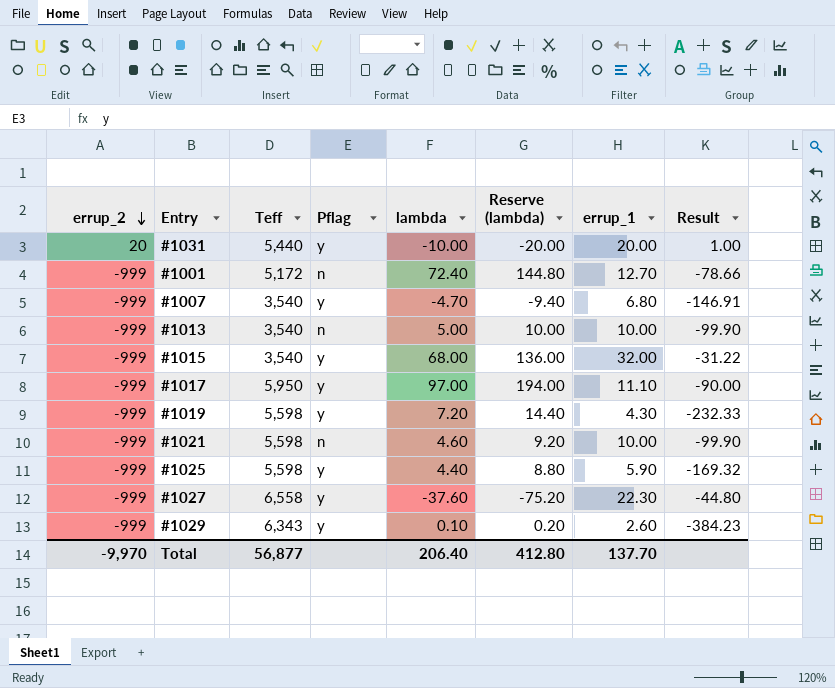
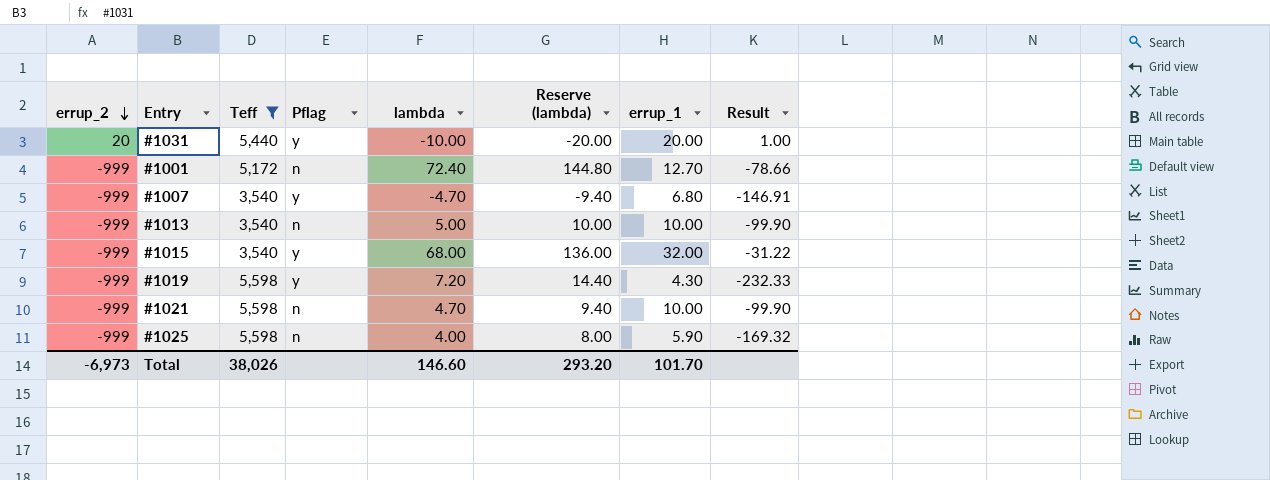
filter: none -> Teff <= 5,598
#1021 | lambda: 4.60 -> 4.70
#1021 | Reserve (lambda): 9.20 -> 9.40
#1025 | Pflag: y -> n
#1025 | lambda: 4.40 -> 4.00
#1025 | Reserve (lambda): 8.80 -> 8.00
Total | errup_2: -9,970 -> -6,973
Total | Teff: 56,877 -> 38,026
Total | lambda: 206.40 -> 146.60
Total | Reserve (lambda): 412.80 -> 293.20
Total | errup_1: 137.70 -> 101.70

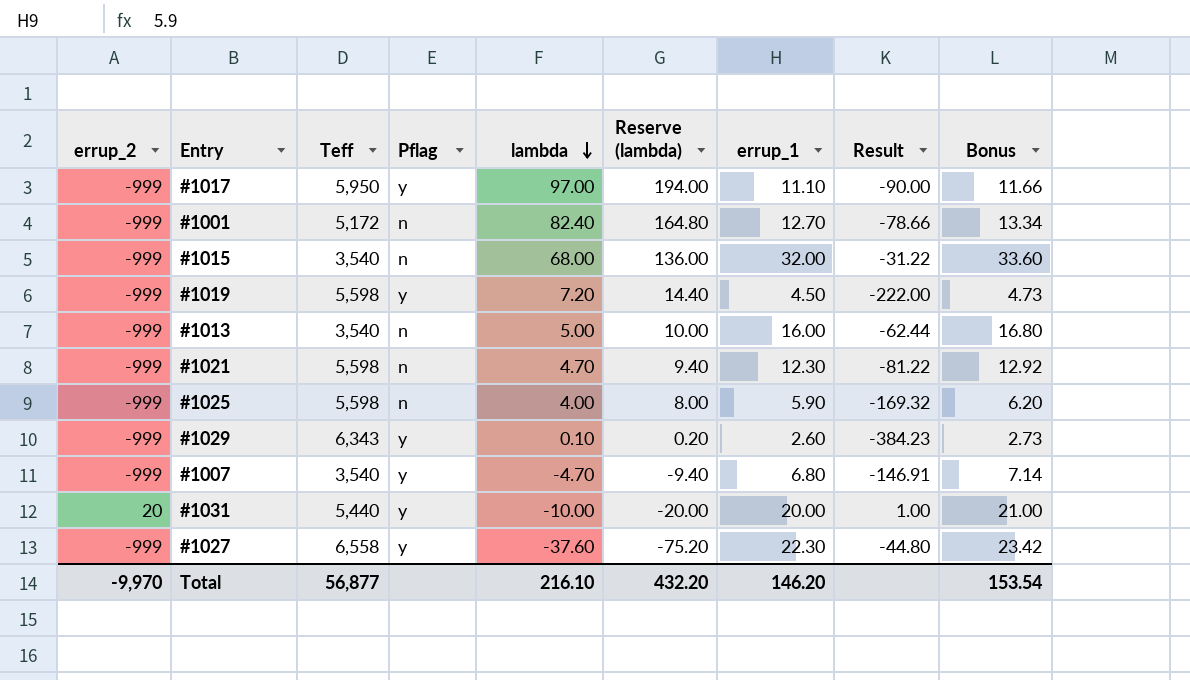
filter: Teff <= 5,598 -> none
row order: errup_2 descending -> lambda descending
column Bonus | formula: none -> [errup_1] * 1.05
#1001 | lambda: 72.40 -> 82.40
#1001 | Reserve (lambda): 144.80 -> 164.80
#1015 | Pflag: y -> n
#1019 | errup_1: 4.30 -> 4.50
#1019 | Result: -232.33 -> -222.00
#1013 | errup_1: 10.00 -> 16.00
#1013 | Result: -99.90 -> -62.44
#1021 | errup_1: 10.00 -> 12.30
#1021 | Result: -99.90 -> -81.22
Total | errup_2: -6,973 -> -9,970
Total | Teff: 38,026 -> 56,877
Total | lambda: 146.60 -> 216.10
Total | Reserve (lambda): 293.20 -> 432.20
Total | errup_1: 101.70 -> 146.20

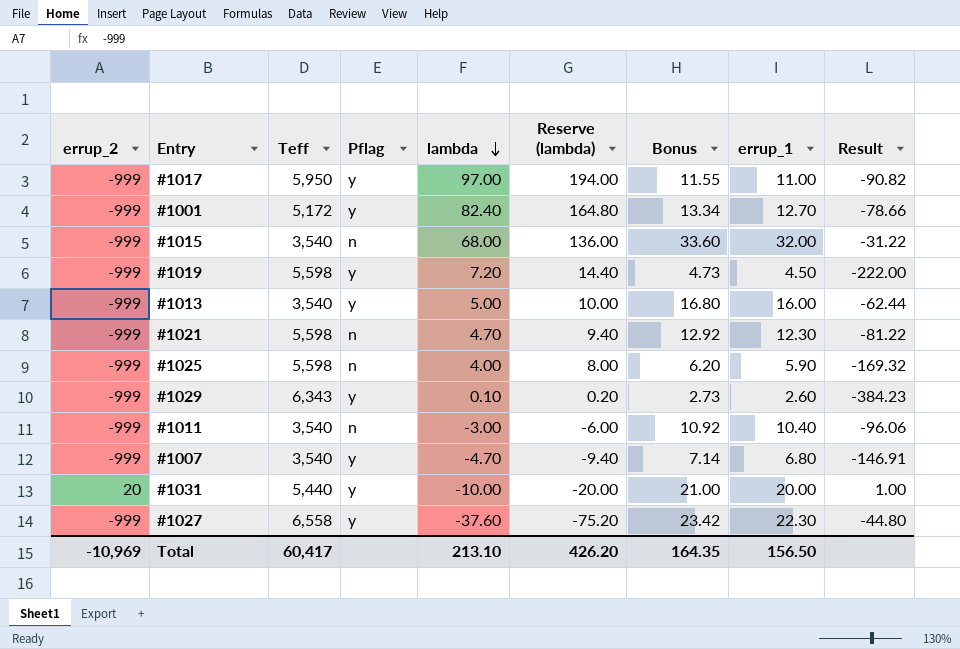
column Bonus | position: 9 -> 7
#1017 | Bonus: 11.66 -> 11.55
#1017 | errup_1: 11.10 -> 11.00
#1017 | Result: -90.00 -> -90.82
#1001 | Pflag: n -> y
#1013 | Pflag: n -> y
row #1011: none -> -999 | 3,540 | n | -3.00 | -6.00 | 10.92 | 10.40 | -96.06
Total | errup_2: -9,970 -> -10,969
Total | Teff: 56,877 -> 60,417
Total | lambda: 216.10 -> 213.10
Total | Reserve (lambda): 432.20 -> 426.20
Total | Bonus: 153.54 -> 164.35
Total | errup_1: 146.20 -> 156.50

